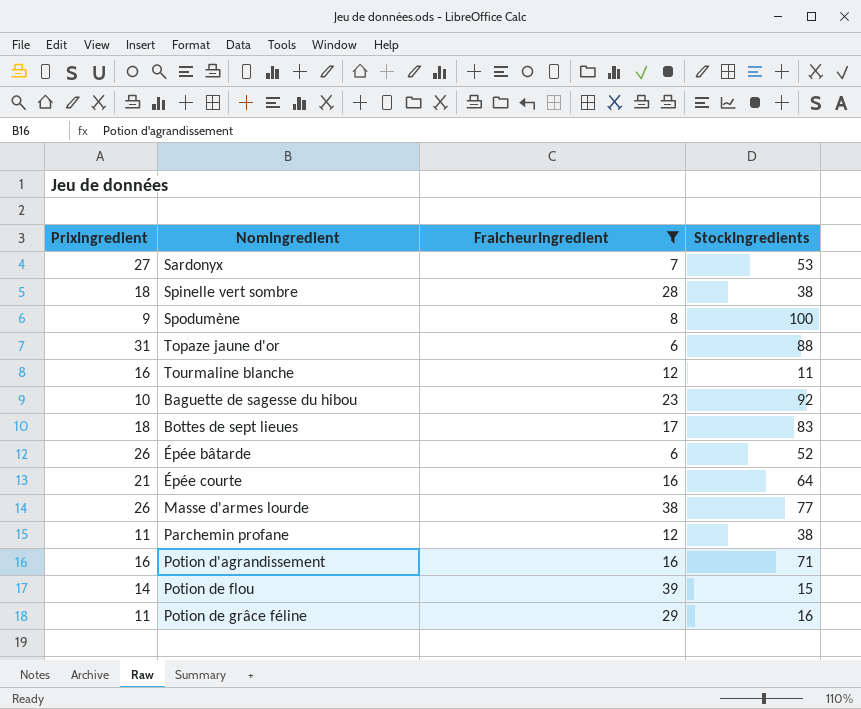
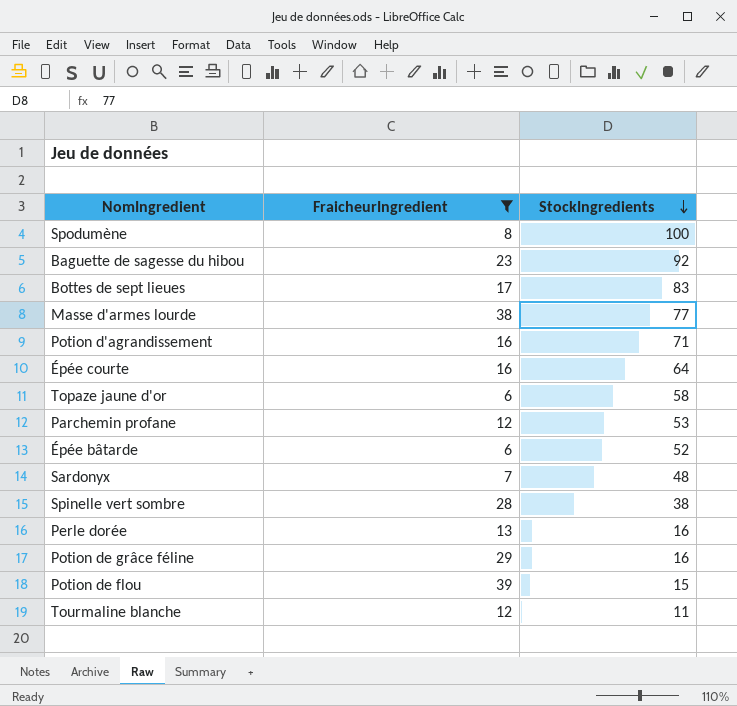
row order: none -> StockIngredients descending
column PrixIngredient | position: 1 -> none
Topaze jaune d'or | StockIngredients: 88 -> 58
Parchemin profane | StockIngredients: 38 -> 53
Sardonyx | StockIngredients: 53 -> 48
row Perle dorée: none -> 13 | 16

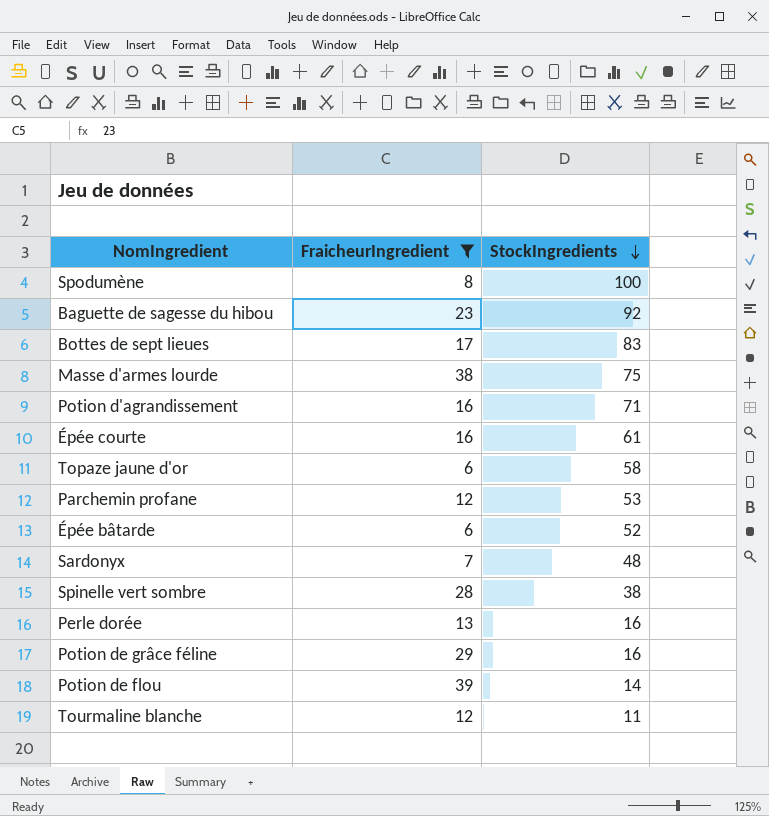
Masse d'armes lourde | StockIngredients: 77 -> 75
Épée courte | StockIngredients: 64 -> 61
Potion de flou | StockIngredients: 15 -> 14

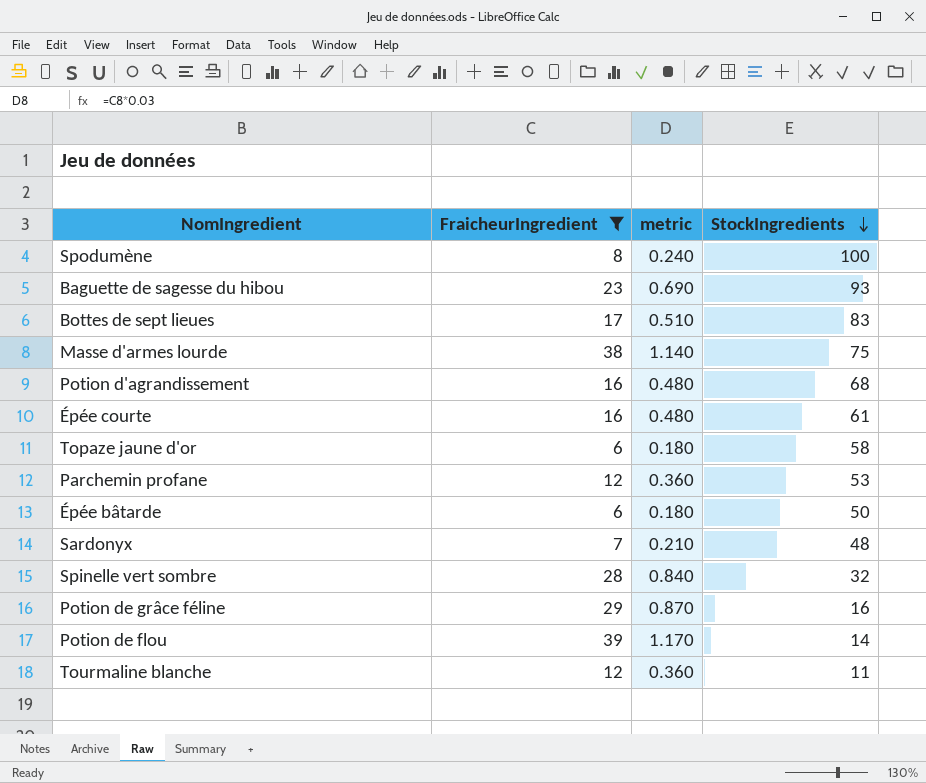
column metric | formula: none -> [FraicheurIngredient] * 0.03
row Perle dorée: 13 | 16 -> none
Baguette de sagesse du hibou | StockIngredients: 92 -> 93
Potion d'agrandissement | StockIngredients: 71 -> 68
Épée bâtarde | StockIngredients: 52 -> 50
Spinelle vert sombre | StockIngredients: 38 -> 32

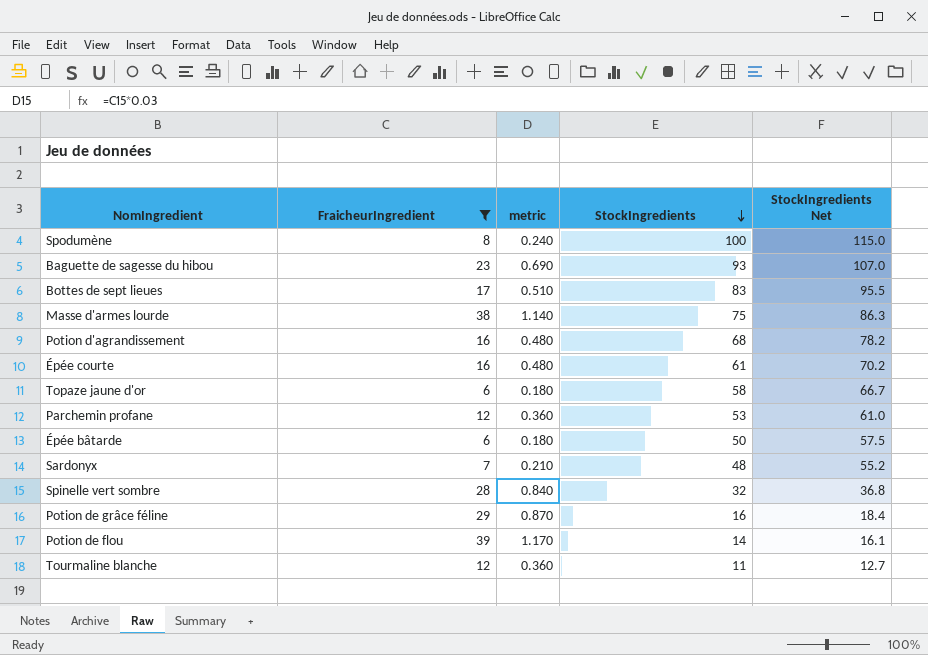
column StockIngredients Net | formula: none -> [StockIngredients] * 1.15

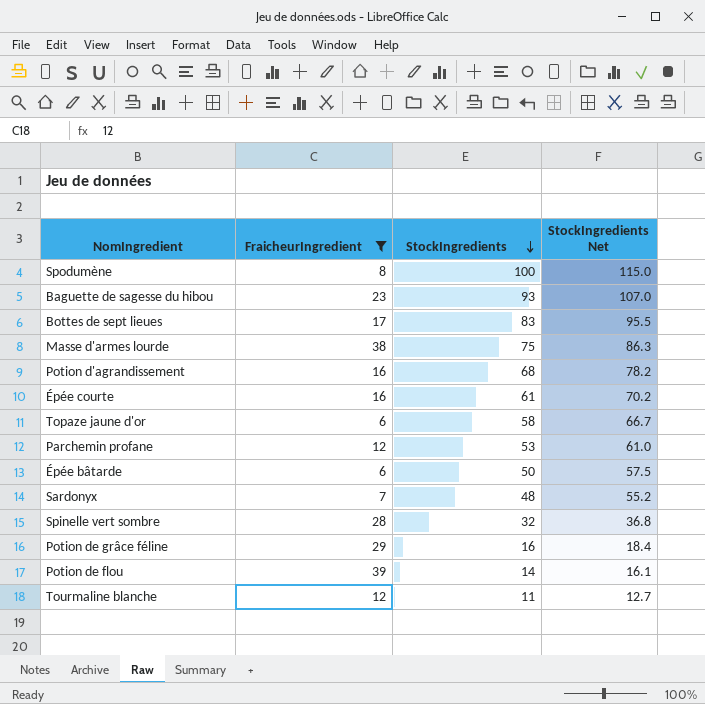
column metric | formula: [FraicheurIngredient] * 0.03 -> none

